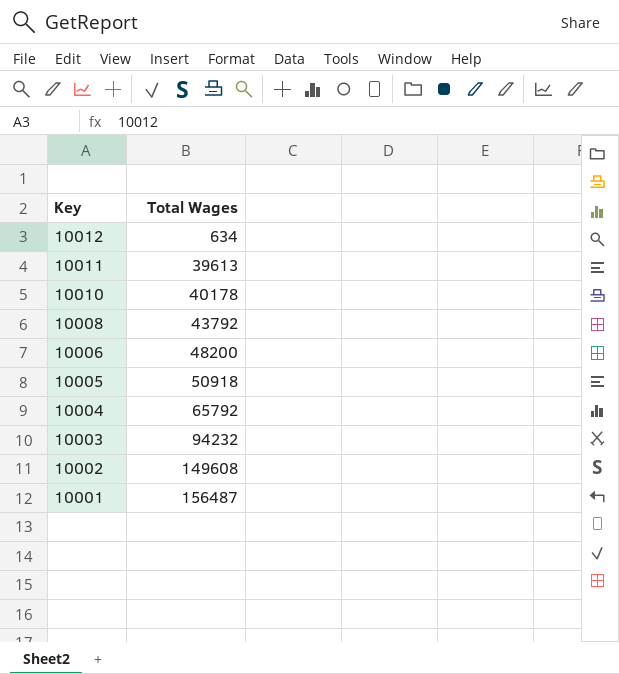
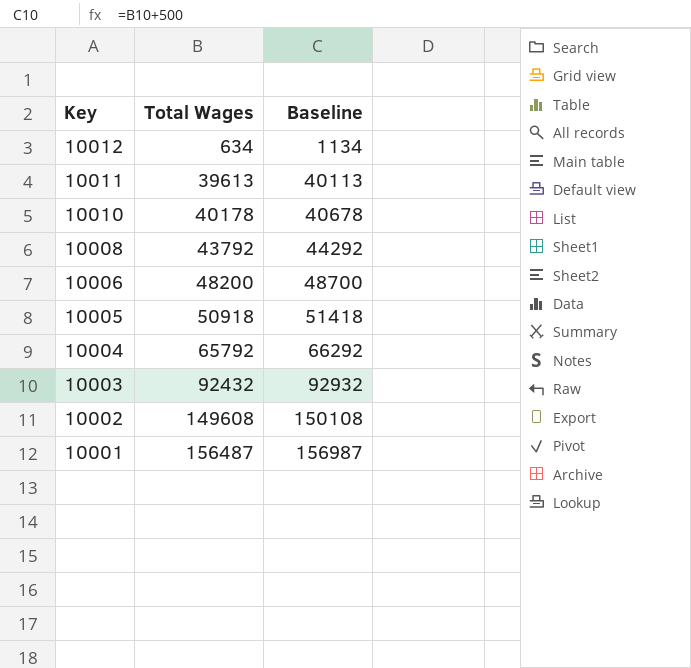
column Baseline | formula: none -> [Total Wages] + 500
10003 | Total Wages: 94232 -> 92432

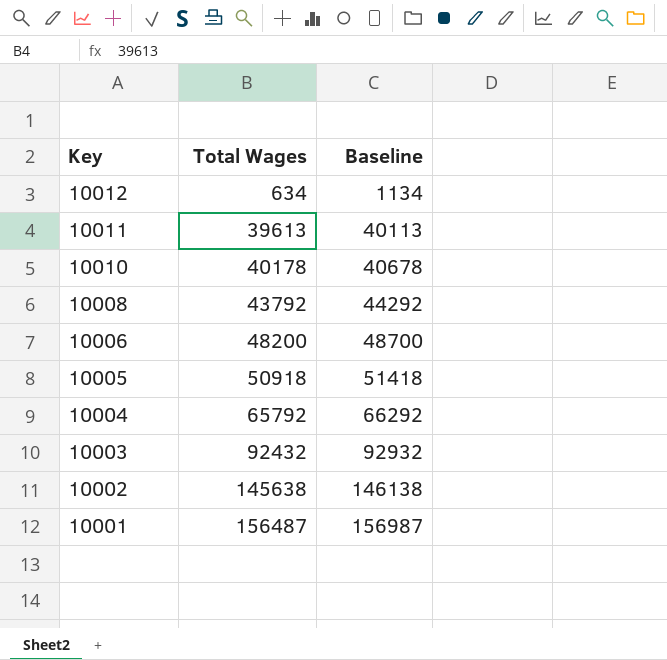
10002 | Total Wages: 149608 -> 145638
10002 | Baseline: 150108 -> 146138

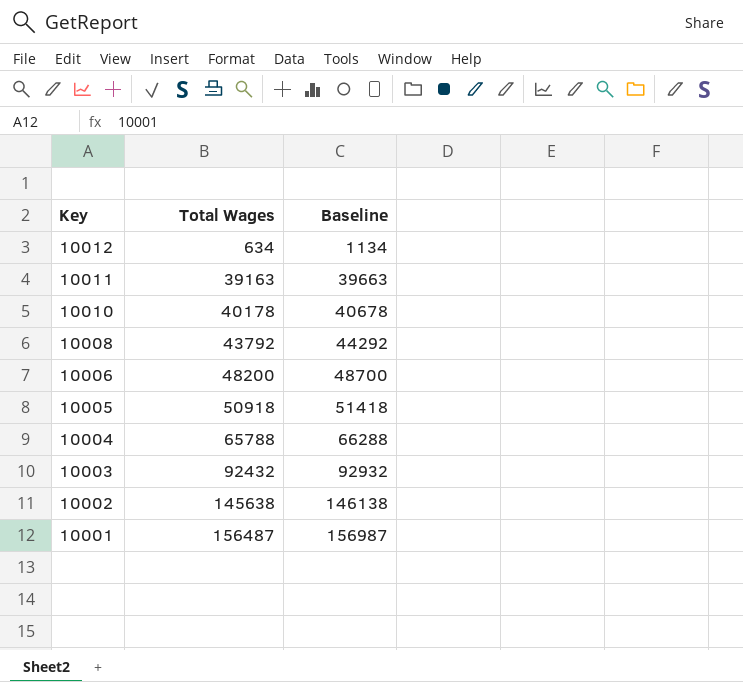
10011 | Total Wages: 39613 -> 39163
10011 | Baseline: 40113 -> 39663
10004 | Total Wages: 65792 -> 65788
10004 | Baseline: 66292 -> 66288

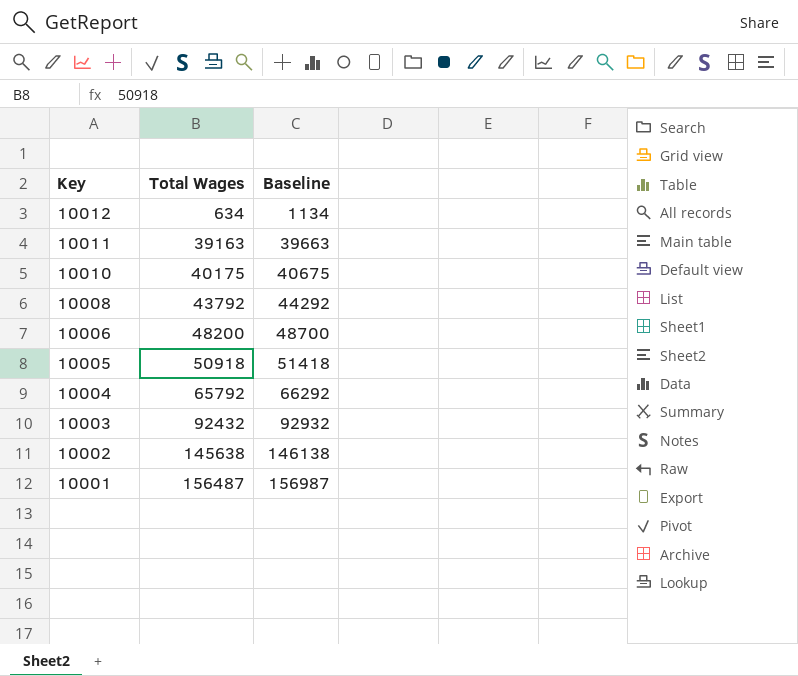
10010 | Total Wages: 40178 -> 40175
10010 | Baseline: 40678 -> 40675
10004 | Total Wages: 65788 -> 65792
10004 | Baseline: 66288 -> 66292

